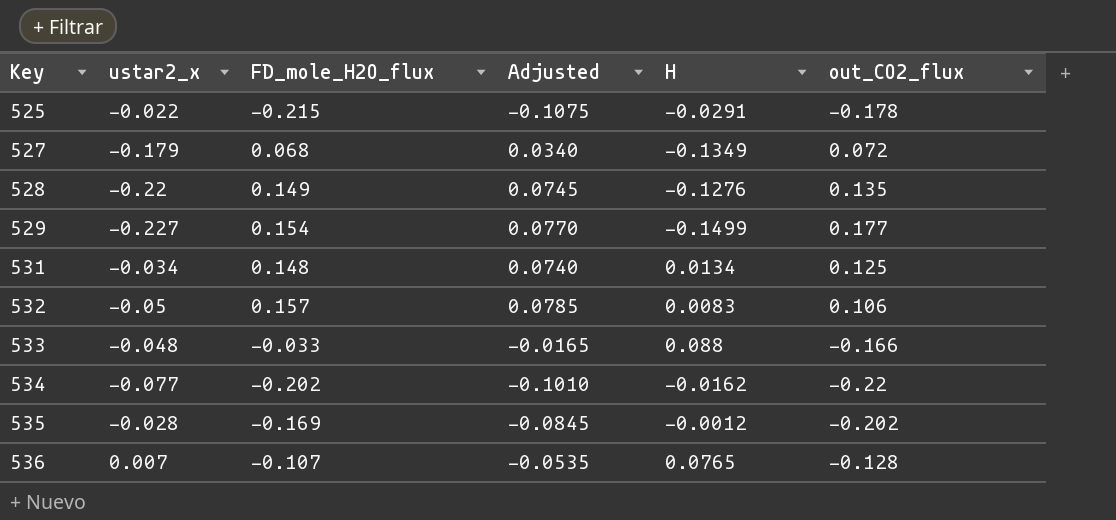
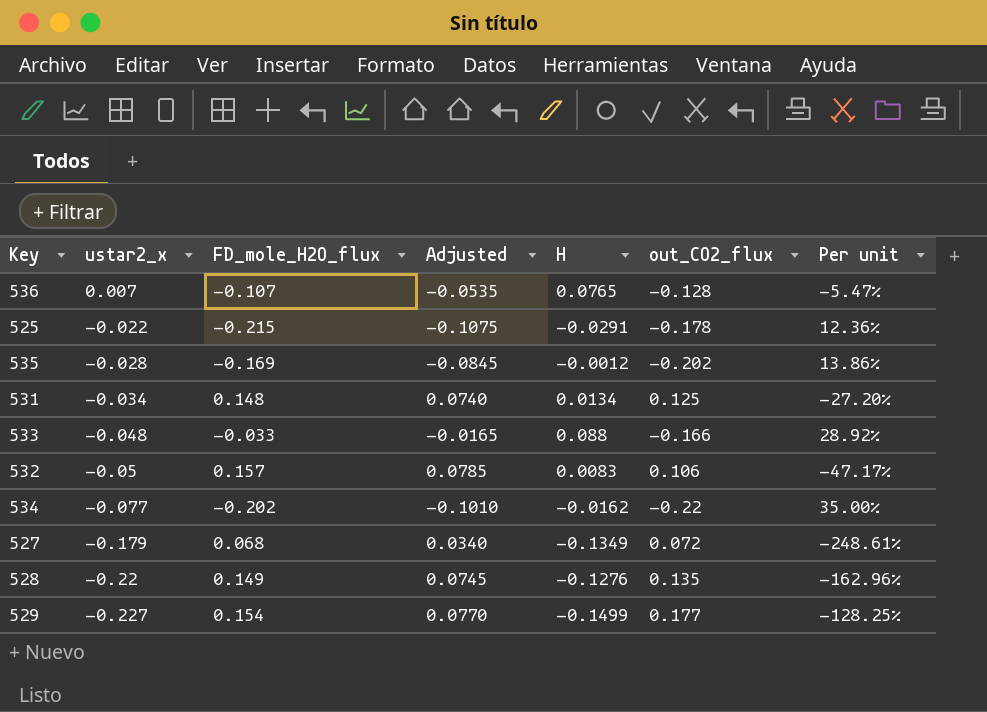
row order: Key ascending -> ustar2_x descending
column Per unit | formula: none -> [ustar2_x] / [out_CO2_flux]

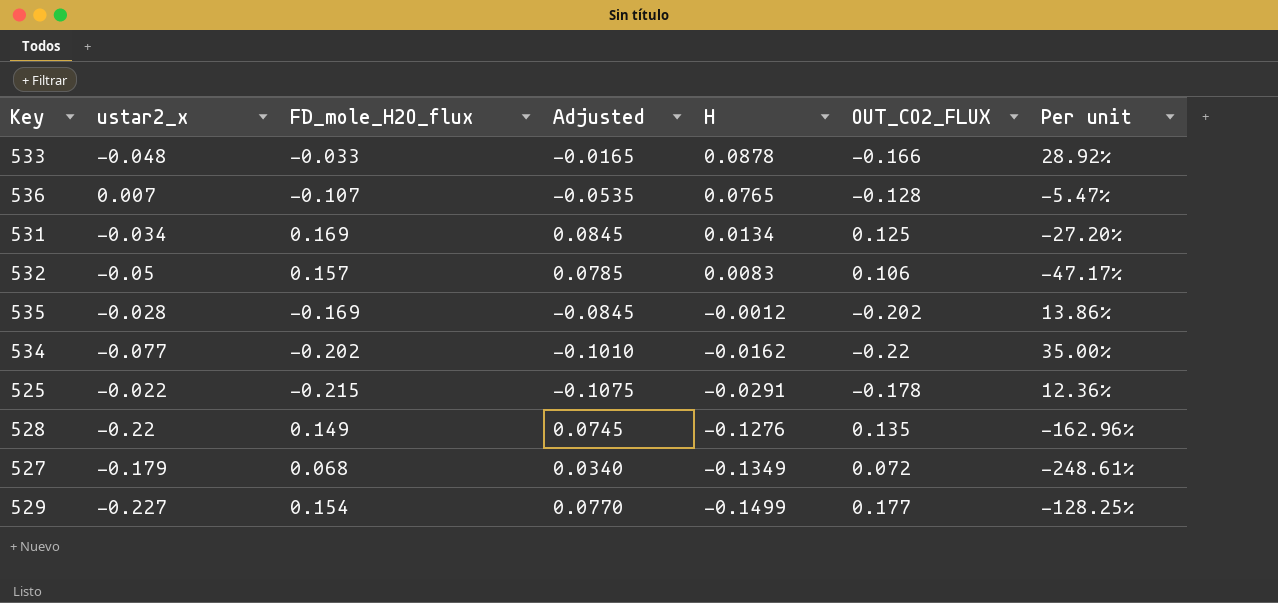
row order: ustar2_x descending -> H descending
column name: out_CO2_flux -> OUT_CO2_FLUX
533 | H: 0.088 -> 0.0878
531 | FD_mole_H2O_flux: 0.148 -> 0.169
531 | Adjusted: 0.0740 -> 0.0845

